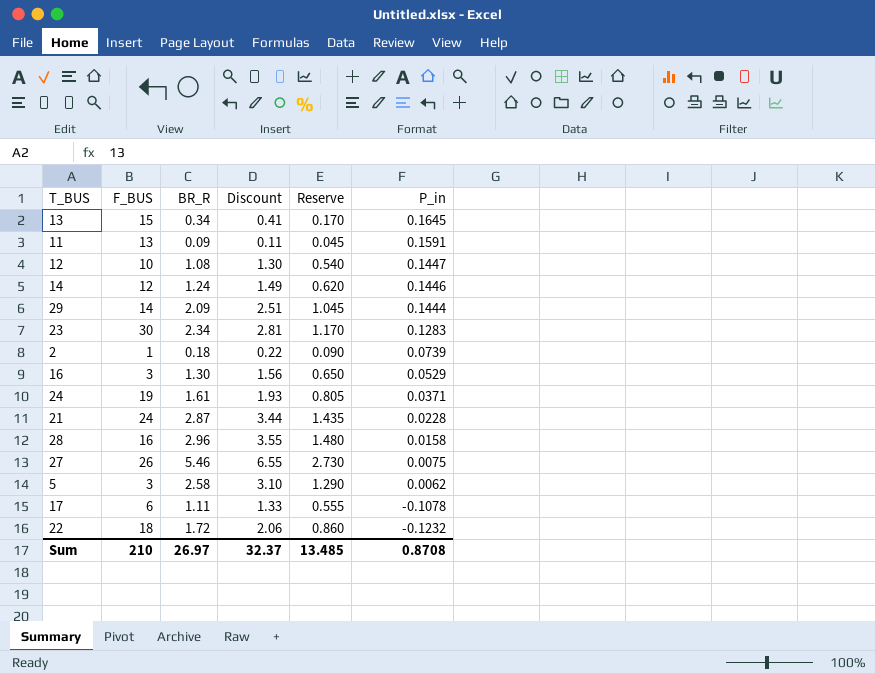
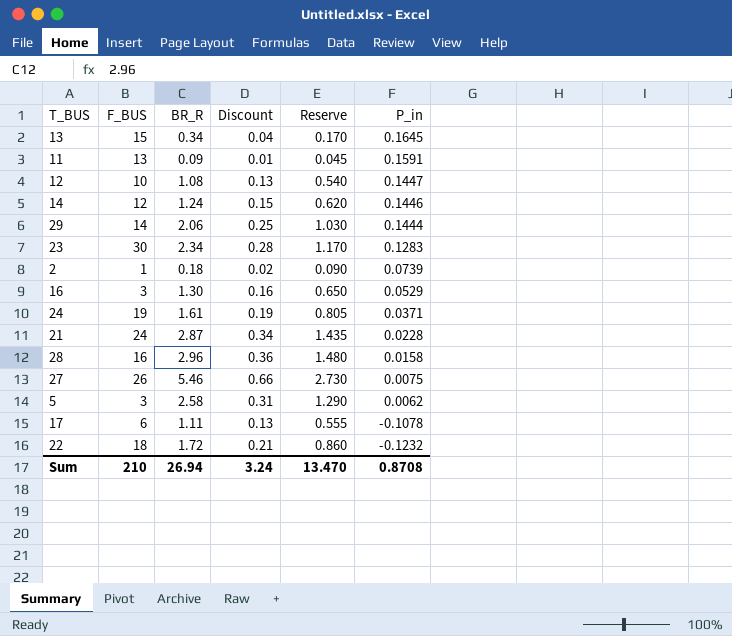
column Discount | formula: [BR_R] * 1.2 -> [BR_R] * 0.12
29 | BR_R: 2.09 -> 2.06
29 | Reserve: 1.045 -> 1.030
Sum | BR_R: 26.97 -> 26.94
Sum | Discount: 32.37 -> 3.24
Sum | Reserve: 13.485 -> 13.470

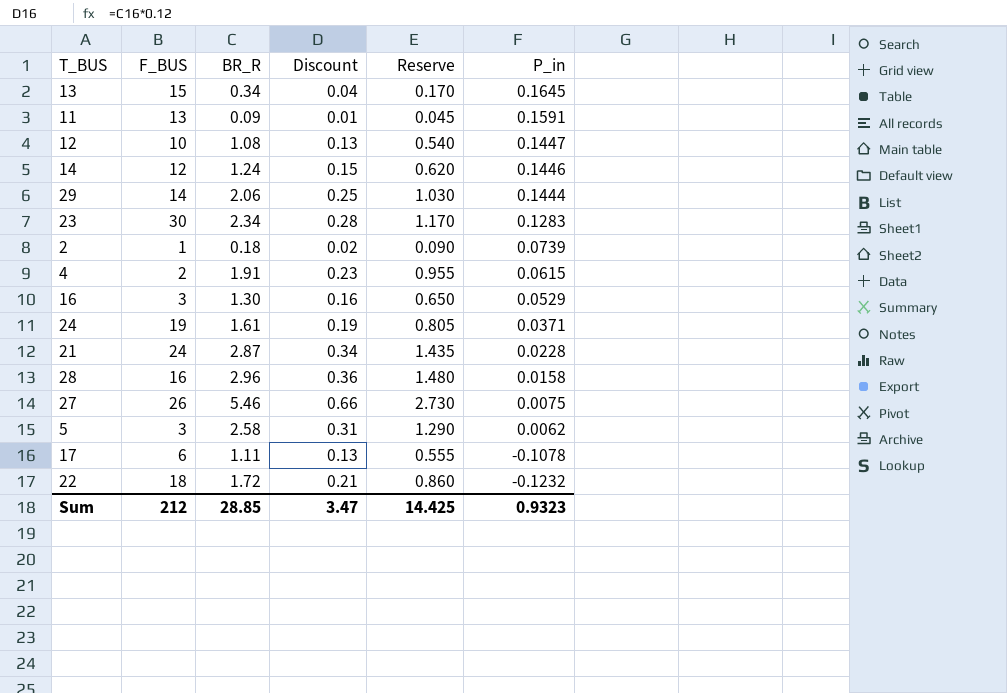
row 4: none -> 2 | 1.91 | 0.23 | 0.955 | 0.0615
Sum | F_BUS: 210 -> 212
Sum | BR_R: 26.94 -> 28.85
Sum | Discount: 3.24 -> 3.47
Sum | Reserve: 13.470 -> 14.425
Sum | P_in: 0.8708 -> 0.9323

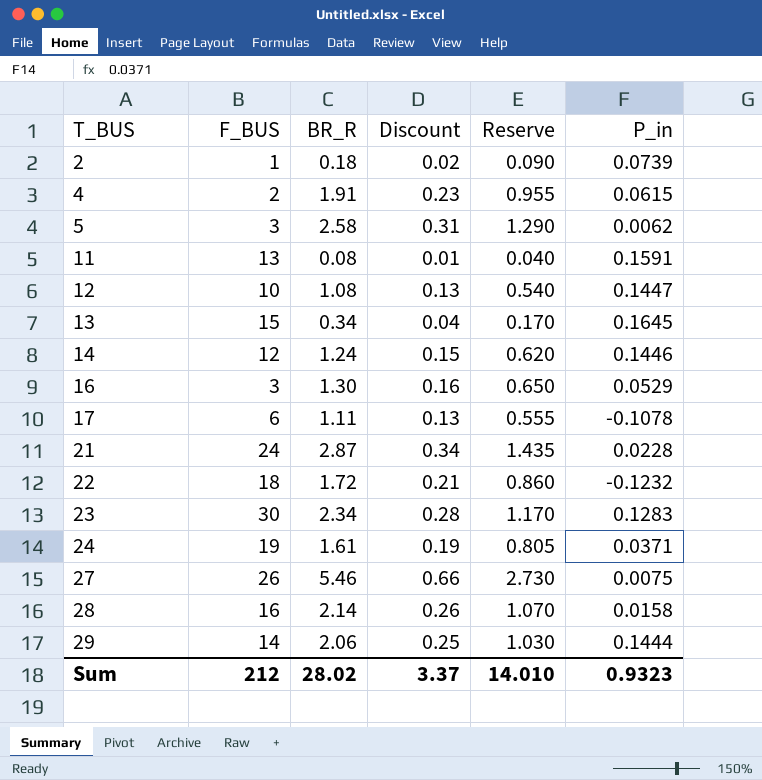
row order: P_in descending -> T_BUS ascending
11 | BR_R: 0.09 -> 0.08
11 | Reserve: 0.045 -> 0.040
28 | BR_R: 2.96 -> 2.14
28 | Discount: 0.36 -> 0.26
28 | Reserve: 1.480 -> 1.070
Sum | BR_R: 28.85 -> 28.02
Sum | Discount: 3.47 -> 3.37
Sum | Reserve: 14.425 -> 14.010

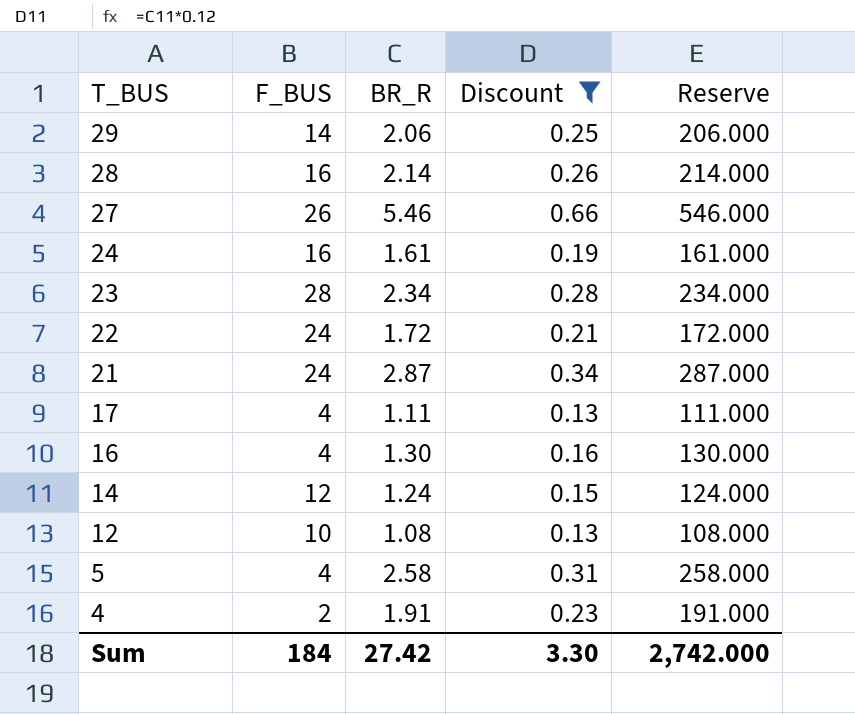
filter: none -> Discount >= 0.13
row order: T_BUS ascending -> T_BUS descending
column P_in | position: 6 -> none
column Reserve | formula: [BR_R] * 0.5 -> [BR_R] * 100
24 | F_BUS: 19 -> 16
23 | F_BUS: 30 -> 28
22 | F_BUS: 18 -> 24
17 | F_BUS: 6 -> 4
16 | F_BUS: 3 -> 4
5 | F_BUS: 3 -> 4
Sum | F_BUS: 212 -> 184
Sum | BR_R: 28.02 -> 27.42
Sum | Discount: 3.37 -> 3.30
Sum | Reserve: 14.010 -> 2,742.000

